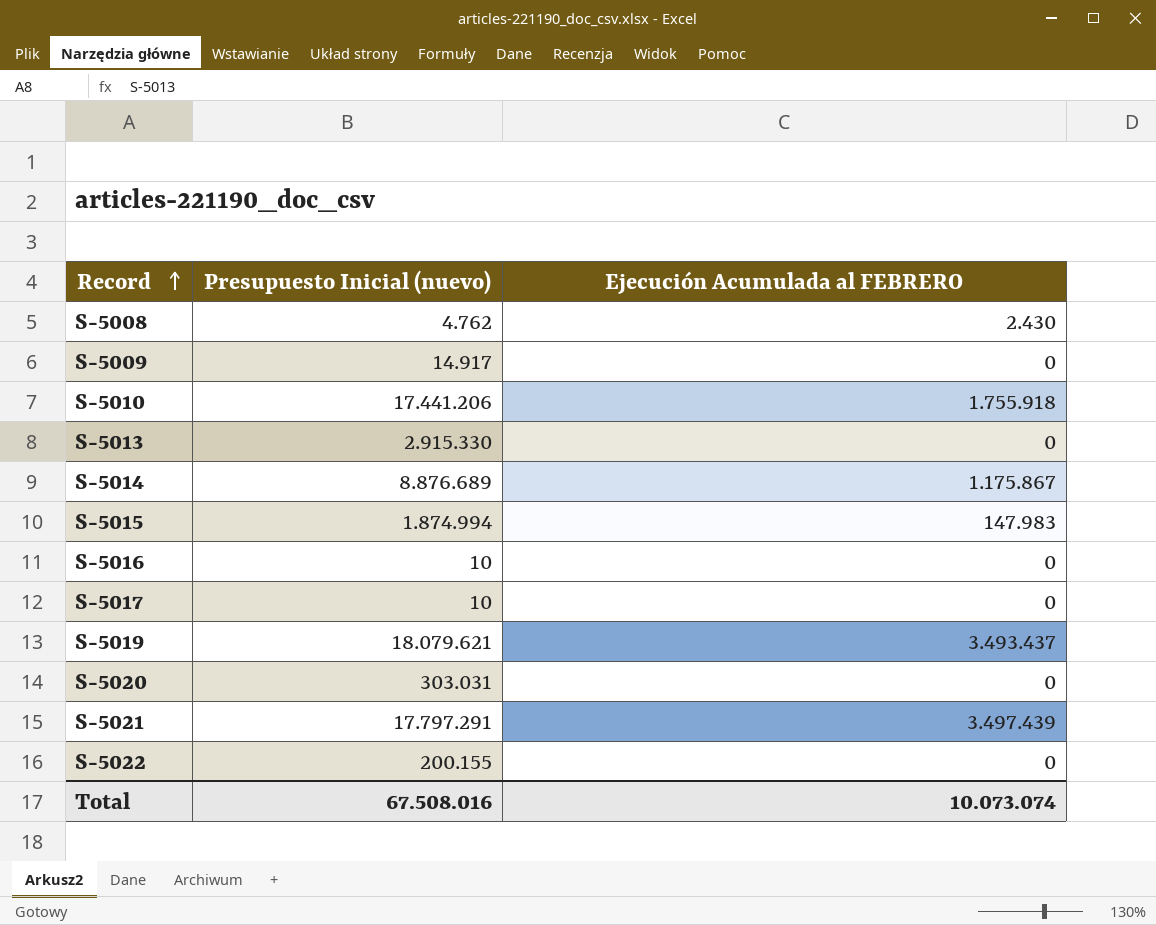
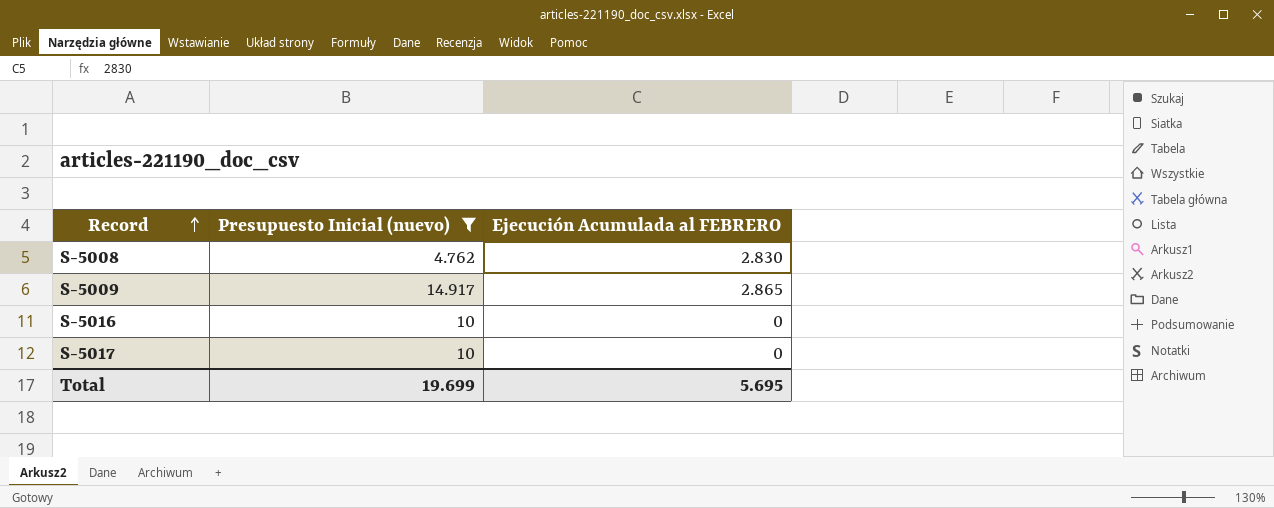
filter: none -> Presupuesto Inicial (nuevo) <= 14.917
S-5008 | Ejecución Acumulada al FEBRERO: 2.430 -> 2.830
S-5009 | Ejecución Acumulada al FEBRERO: 0 -> 2.865
Total | Presupuesto Inicial (nuevo): 67.508.016 -> 19.699
Total | Ejecución Acumulada al FEBRERO: 10.073.074 -> 5.695

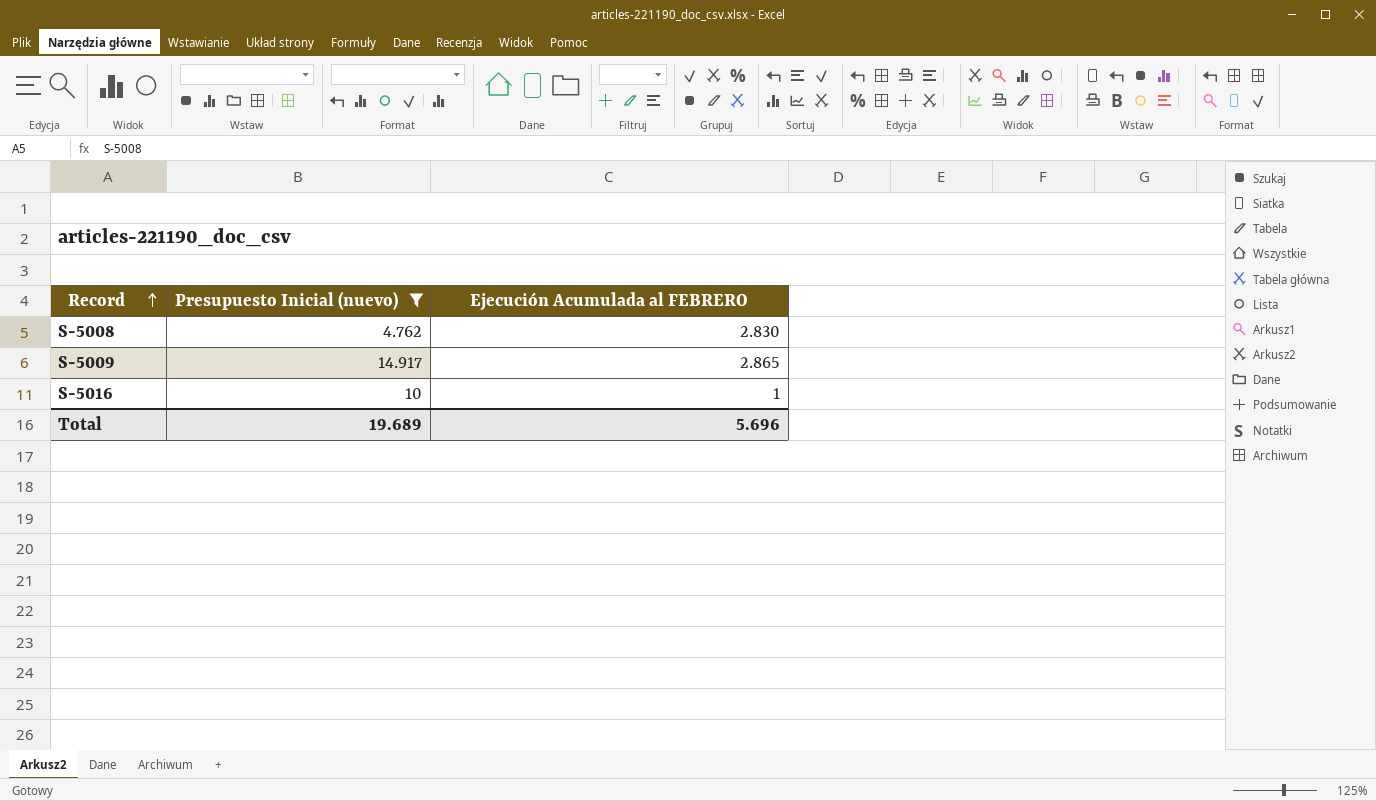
row S-5017: 10 | 0 -> none
S-5016 | Ejecución Acumulada al FEBRERO: 0 -> 1
Total | Presupuesto Inicial (nuevo): 19.699 -> 19.689
Total | Ejecución Acumulada al FEBRERO: 5.695 -> 5.696

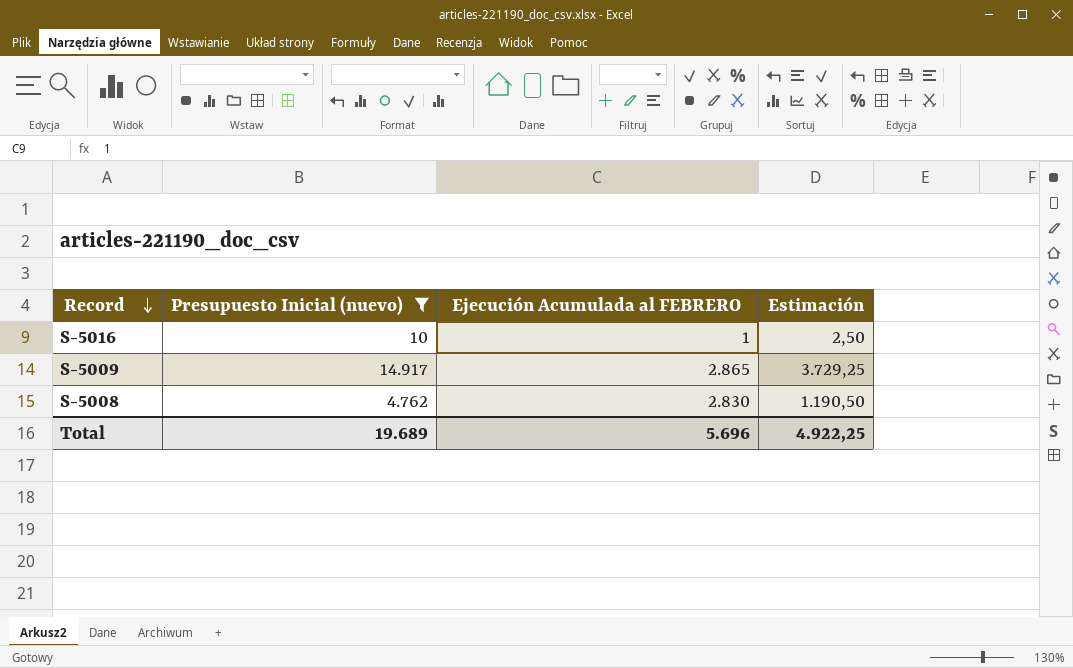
row order: Record ascending -> Record descending
column Estimación | formula: none -> [Presupuesto Inicial (nuevo)] * 0,25

